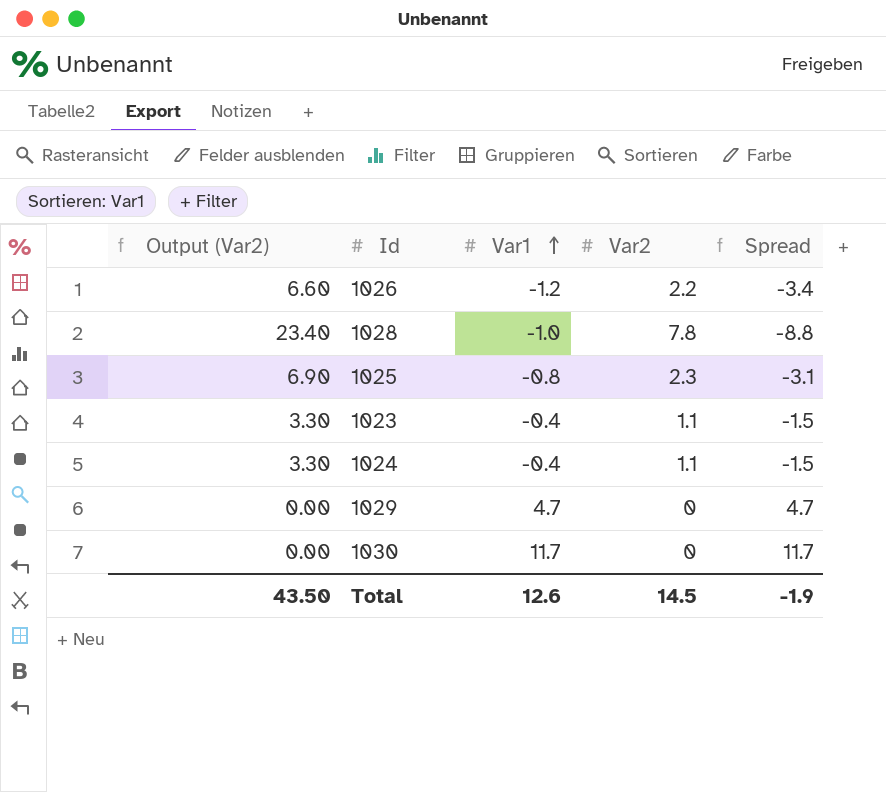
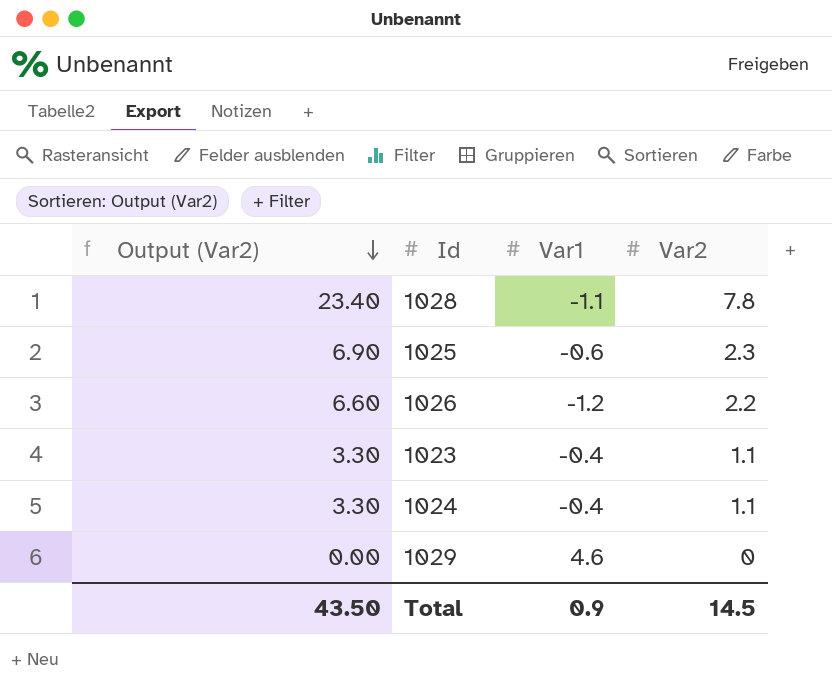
row order: Var1 ascending -> Output (Var2) descending
column Spread | formula: [Var1] - [Var2] -> none
row 1030: 0.00 | 11.7 | 0 | 11.7 -> none
1028 | Var1: -1.0 -> -1.1
1025 | Var1: -0.8 -> -0.6
1029 | Var1: 4.7 -> 4.6
Total | Var1: 12.6 -> 0.9

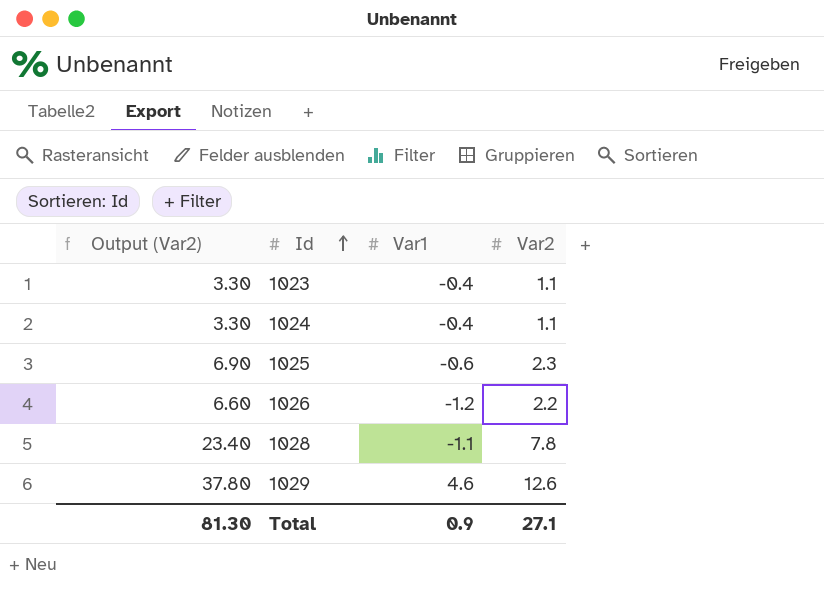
row order: Output (Var2) descending -> Id ascending
1029 | Output (Var2): 0.00 -> 37.80
1029 | Var2: 0 -> 12.6
Total | Output (Var2): 43.50 -> 81.30
Total | Var2: 14.5 -> 27.1

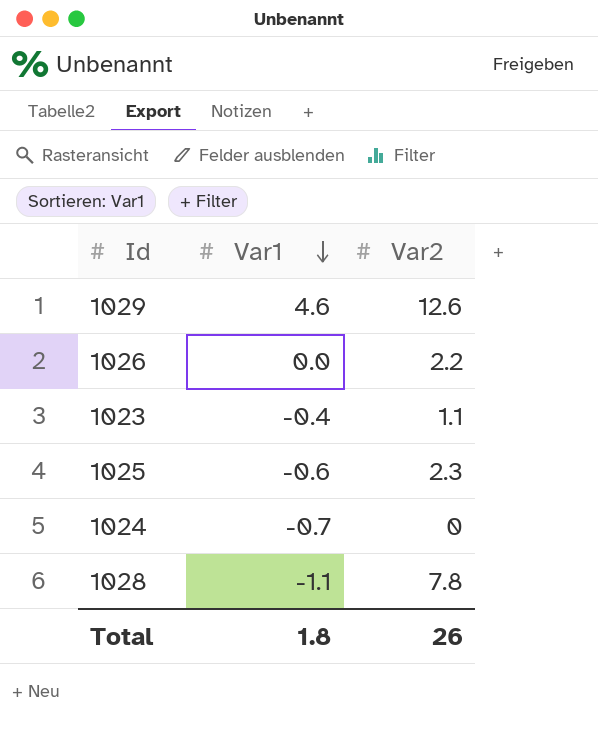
row order: Id ascending -> Var1 descending
column Output (Var2) | formula: [Var2] * 3 -> none
1026 | Var1: -1.2 -> 0.0
1024 | Var1: -0.4 -> -0.7
1024 | Var2: 1.1 -> 0
Total | Var1: 0.9 -> 1.8
Total | Var2: 27.1 -> 26

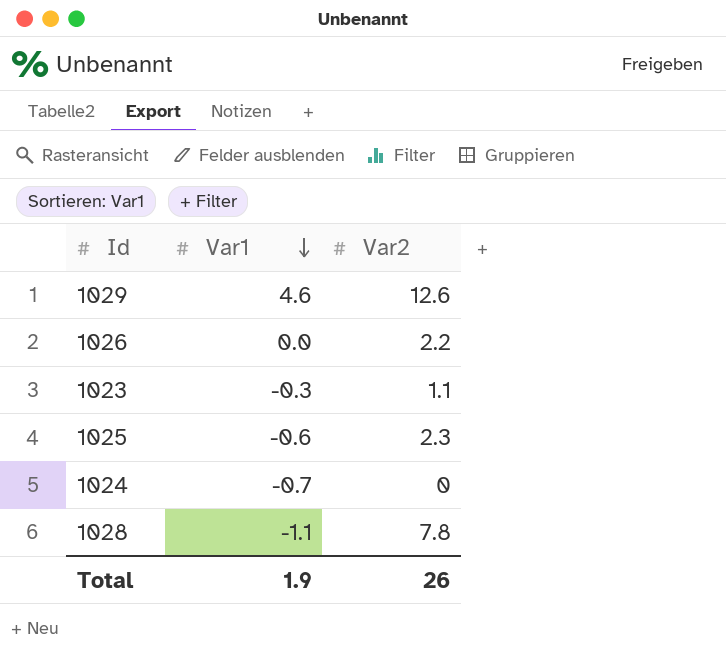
1023 | Var1: -0.4 -> -0.3
Total | Var1: 1.8 -> 1.9

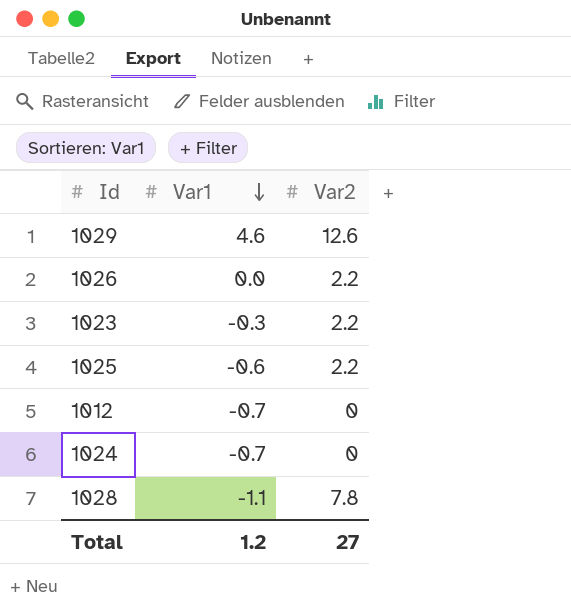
1023 | Var2: 1.1 -> 2.2
1025 | Var2: 2.3 -> 2.2
row 1012: none -> -0.7 | 0
Total | Var1: 1.9 -> 1.2
Total | Var2: 26 -> 27

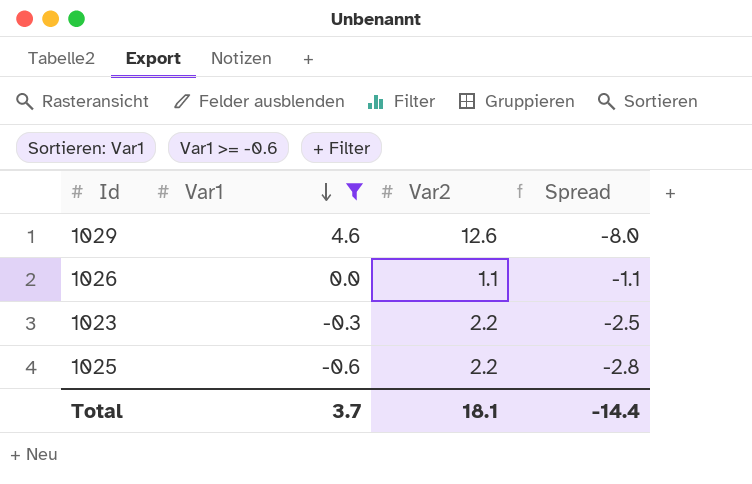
filter: none -> Var1 >= -0.6
column Spread | formula: none -> [Var1] - [Var2]
1026 | Var2: 2.2 -> 1.1
Total | Var1: 1.2 -> 3.7
Total | Var2: 27 -> 18.1

